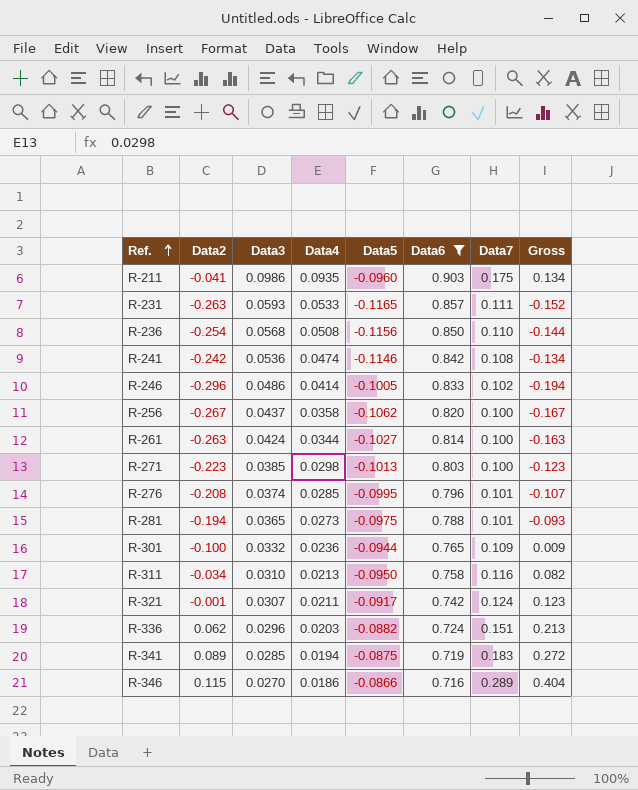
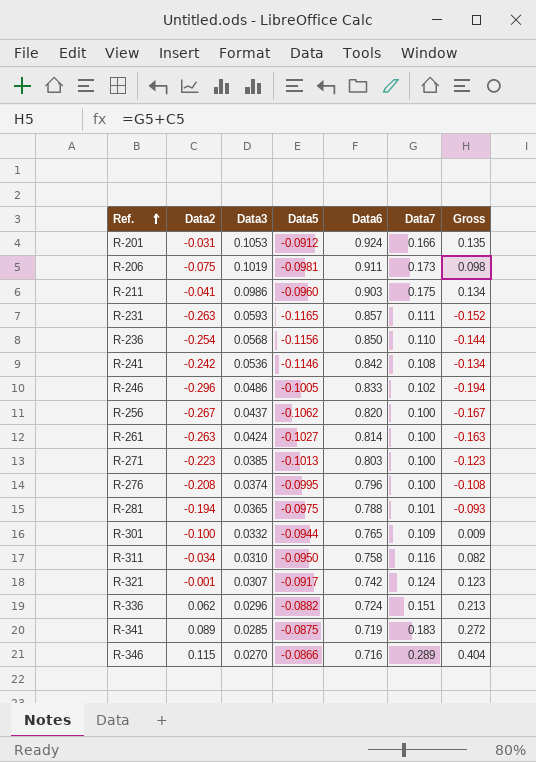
filter: Data6 <= 0.903 -> none
column Data4 | position: 4 -> none
R-276 | Data7: 0.101 -> 0.100
R-276 | Gross: -0.107 -> -0.108

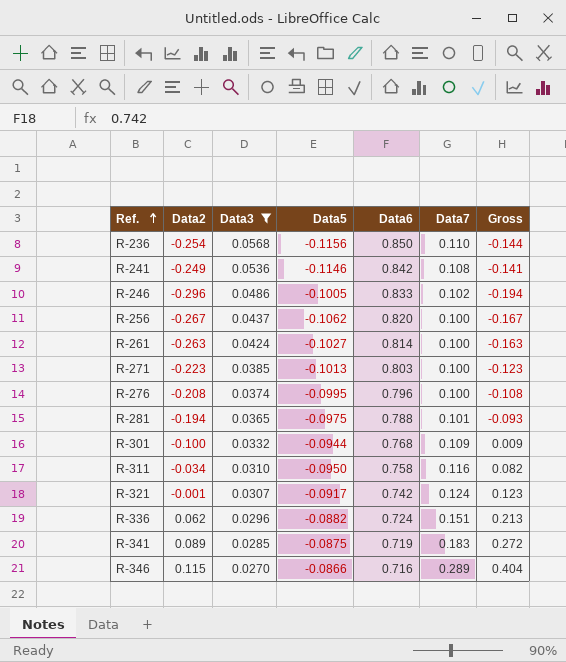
filter: none -> Data3 <= 0.0568
R-241 | Data2: -0.242 -> -0.249
R-241 | Gross: -0.134 -> -0.141
R-301 | Data6: 0.765 -> 0.768

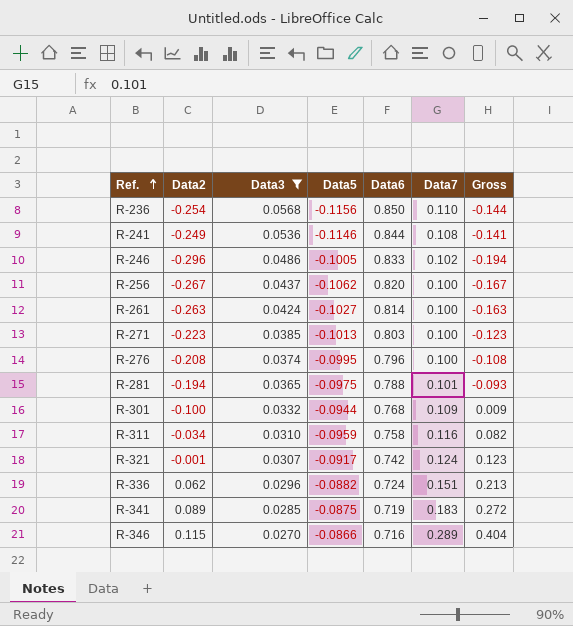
R-241 | Data6: 0.842 -> 0.844
R-311 | Data5: -0.0950 -> -0.0959

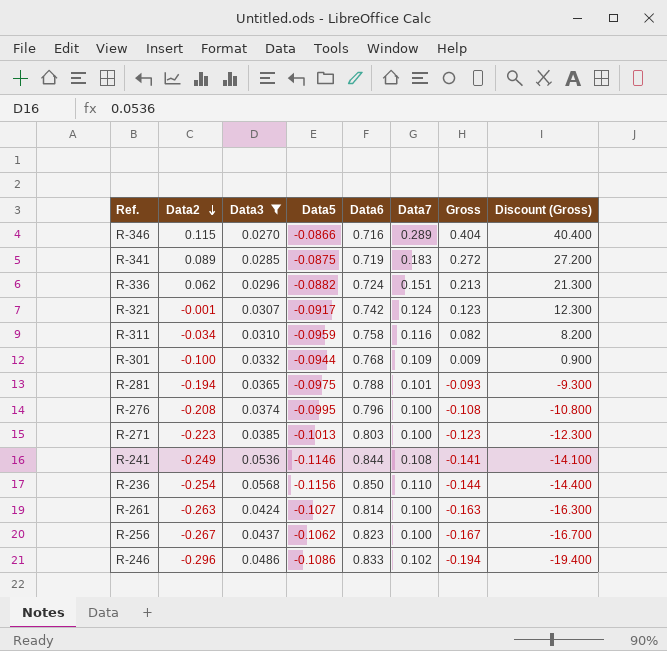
row order: Ref. ascending -> Data2 descending
column Discount (Gross) | formula: none -> [Gross] * 100
R-256 | Data6: 0.820 -> 0.823
R-246 | Data5: -0.1005 -> -0.1086

